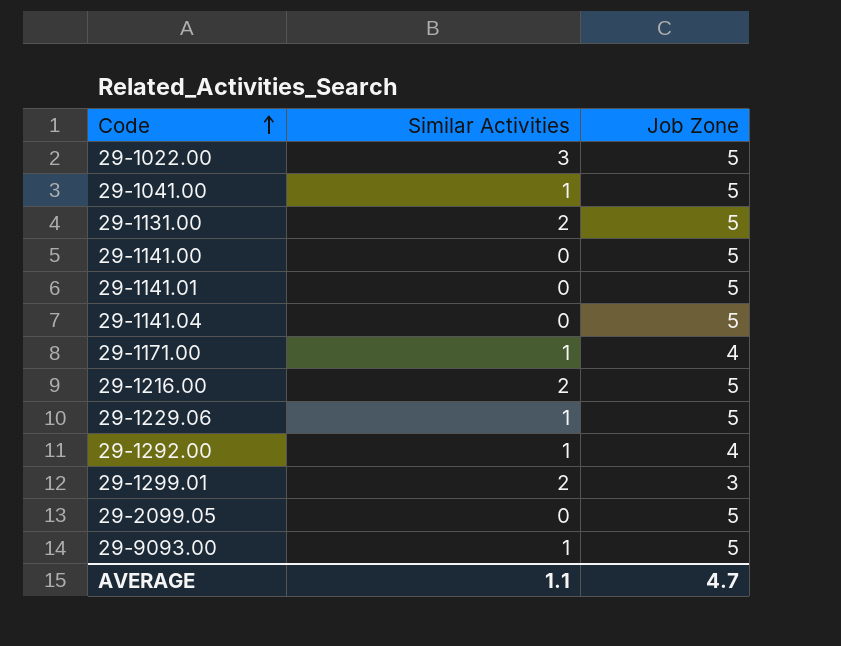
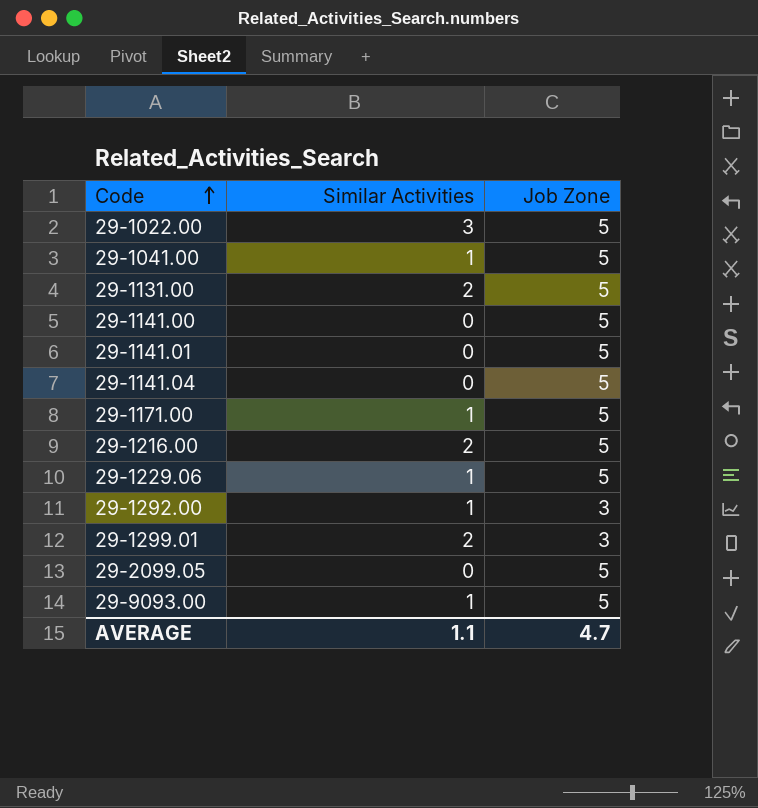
29-1171.00 | Job Zone: 4 -> 5
29-1292.00 | Job Zone: 4 -> 3

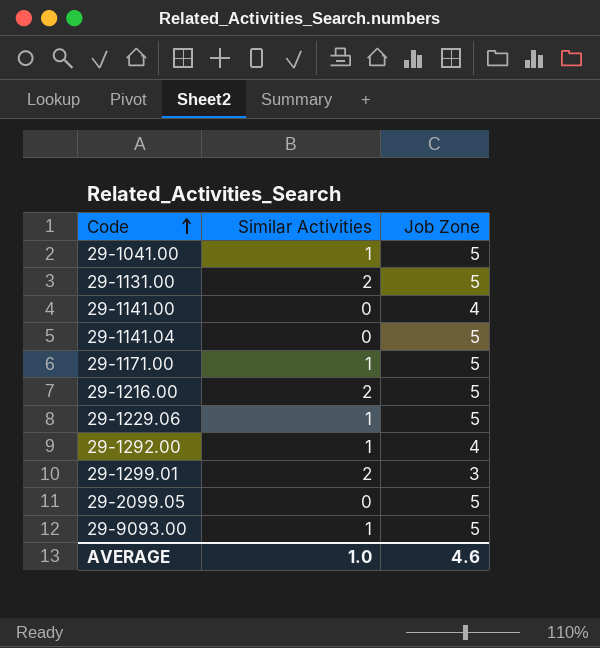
row 29-1022.00: 3 | 5 -> none
row 29-1141.01: 0 | 5 -> none
29-1141.00 | Job Zone: 5 -> 4
29-1292.00 | Job Zone: 3 -> 4
AVERAGE | Similar Activities: 1.1 -> 1.0
AVERAGE | Job Zone: 4.7 -> 4.6

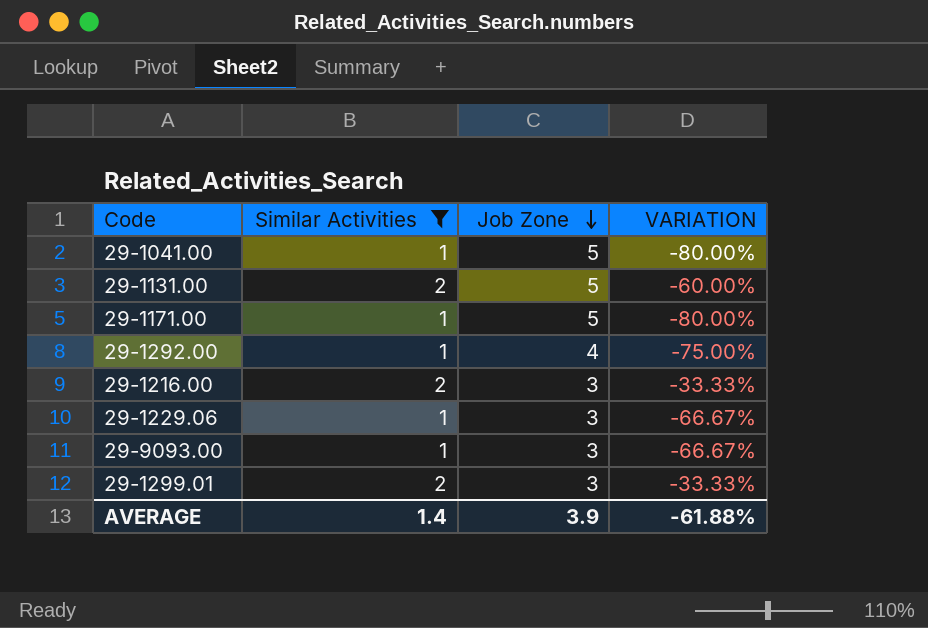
filter: none -> Similar Activities != 0
row order: Code ascending -> Job Zone descending
column VARIATION | formula: none -> ([Similar Activities] - [Job Zone]) / [Job Zone]
29-1216.00 | Job Zone: 5 -> 3
29-1229.06 | Job Zone: 5 -> 3
29-9093.00 | Job Zone: 5 -> 3
AVERAGE | Similar Activities: 1.0 -> 1.4
AVERAGE | Job Zone: 4.6 -> 3.9

